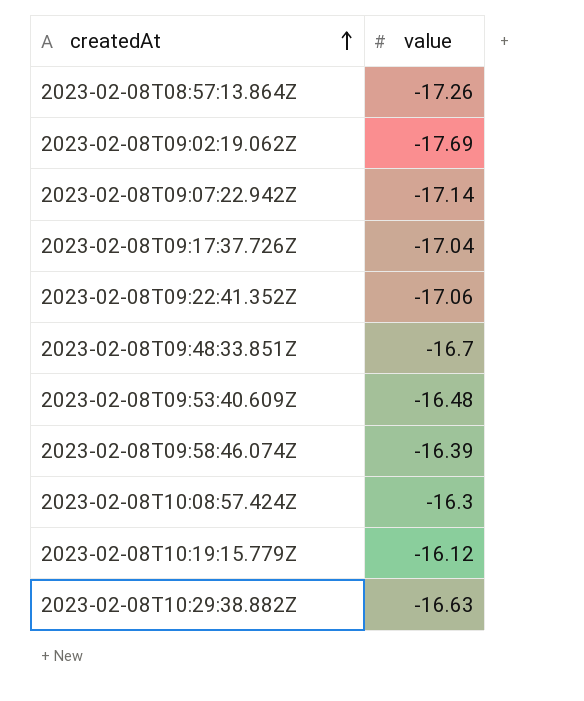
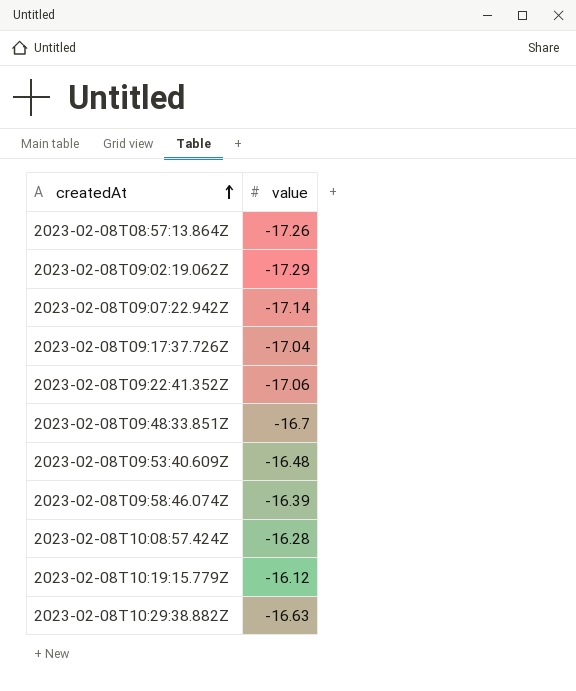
2023-02-08T09:02:19.062Z | value: -17.69 -> -17.29
2023-02-08T10:08:57.424Z | value: -16.3 -> -16.28

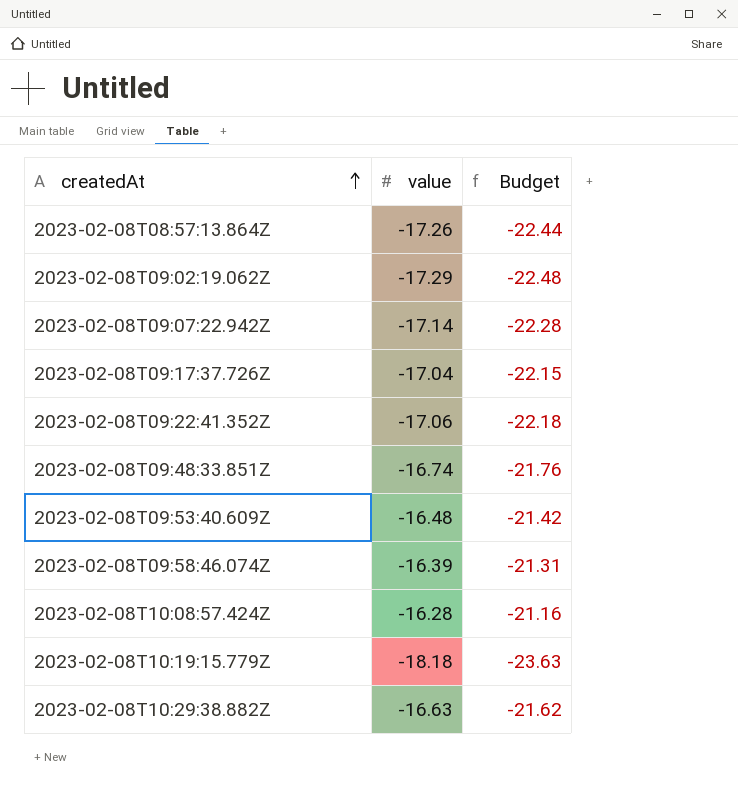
column Budget | formula: none -> [value] * 1.3
2023-02-08T09:48:33.851Z | value: -16.7 -> -16.74
2023-02-08T10:19:15.779Z | value: -16.12 -> -18.18

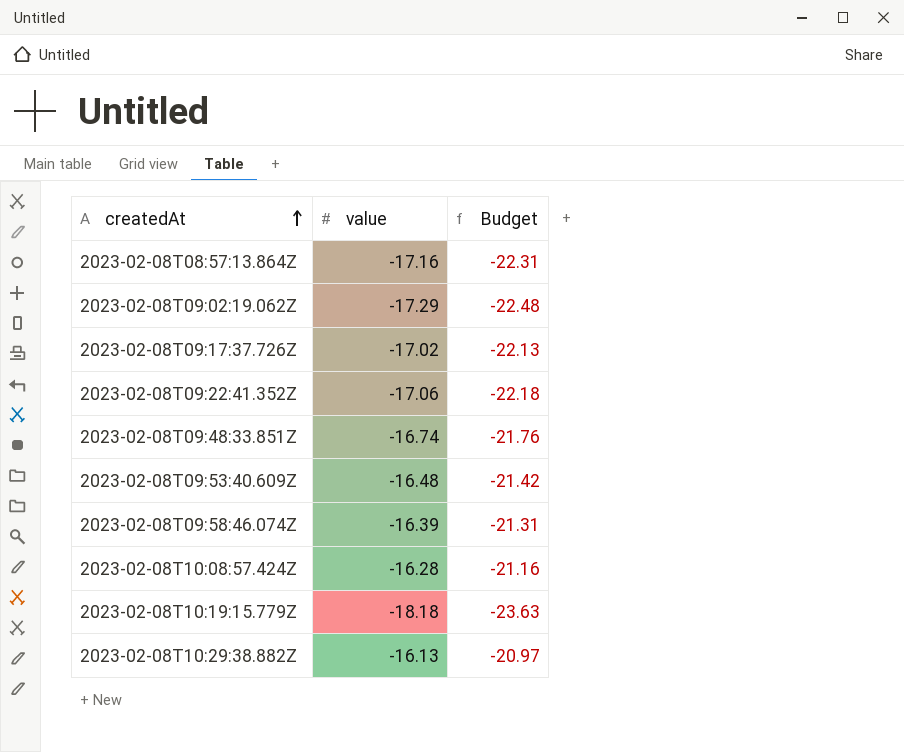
row 2023-02-08T09:07:22.942Z: -17.14 | -22.28 -> none
2023-02-08T08:57:13.864Z | value: -17.26 -> -17.16
2023-02-08T08:57:13.864Z | Budget: -22.44 -> -22.31
2023-02-08T09:17:37.726Z | value: -17.04 -> -17.02
2023-02-08T09:17:37.726Z | Budget: -22.15 -> -22.13
2023-02-08T10:29:38.882Z | value: -16.63 -> -16.13
2023-02-08T10:29:38.882Z | Budget: -21.62 -> -20.97

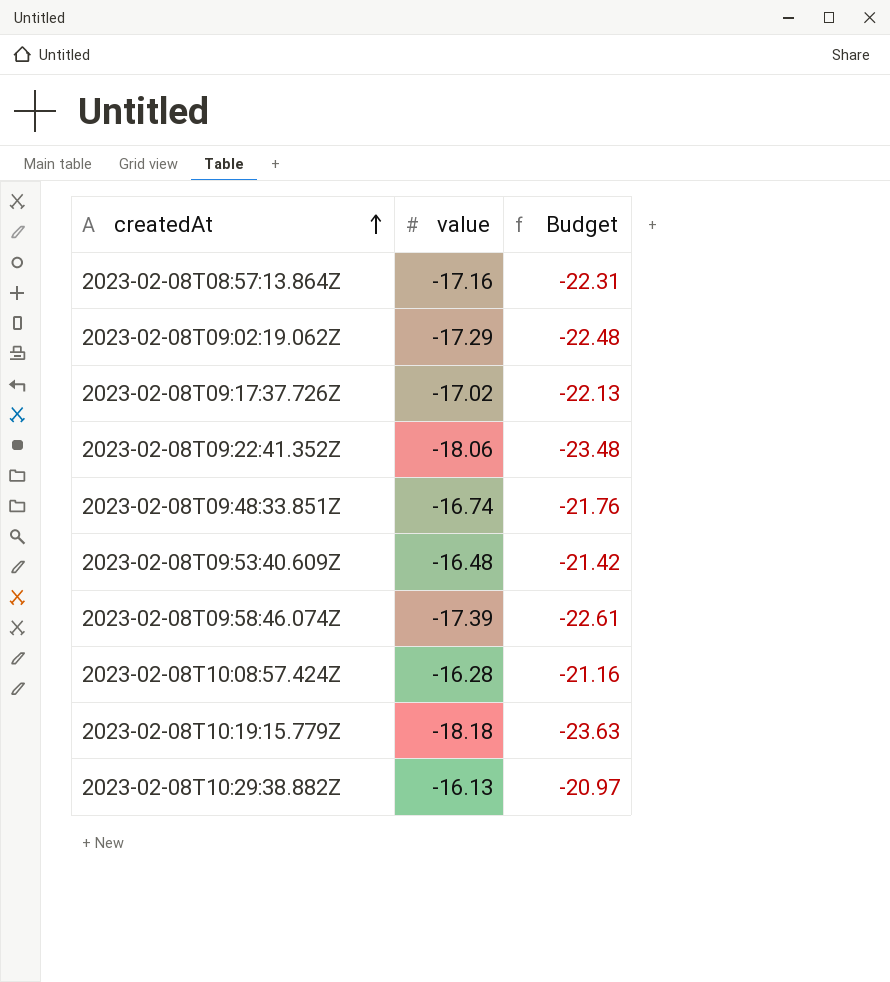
2023-02-08T09:22:41.352Z | value: -17.06 -> -18.06
2023-02-08T09:22:41.352Z | Budget: -22.18 -> -23.48
2023-02-08T09:58:46.074Z | value: -16.39 -> -17.39
2023-02-08T09:58:46.074Z | Budget: -21.31 -> -22.61

